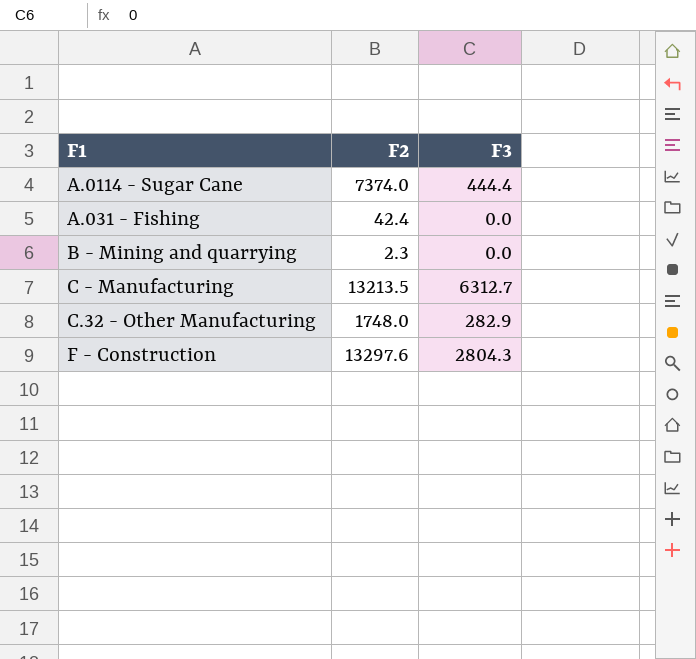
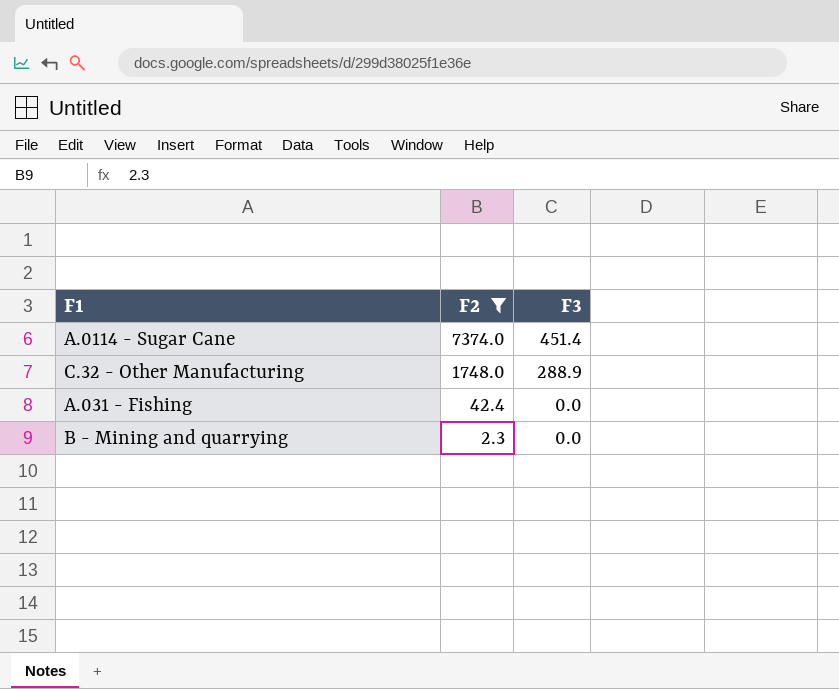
filter: none -> F2 <= 7374.0
row order: none -> F2 descending
A.0114 - Sugar Cane | F3: 444.4 -> 451.4
C.32 - Other Manufacturing | F3: 282.9 -> 288.9

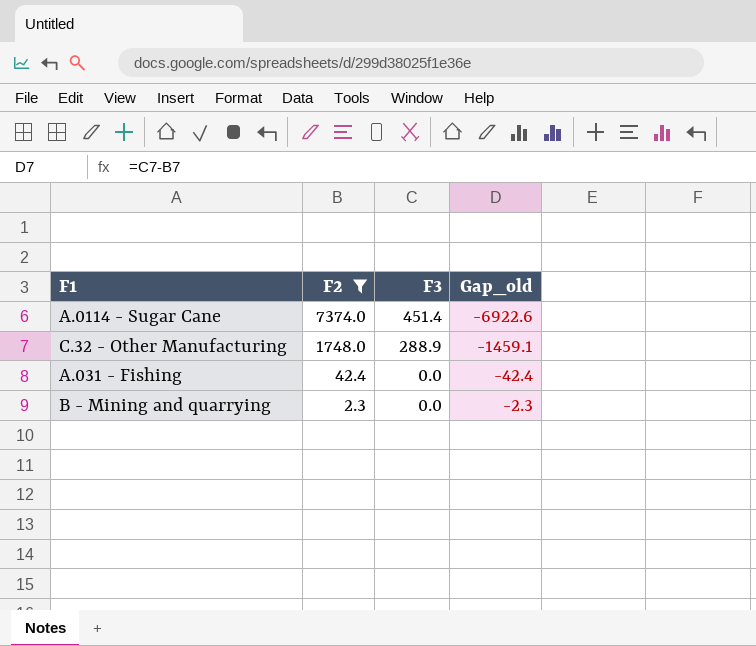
column Gap_old | formula: none -> [F3] - [F2]

